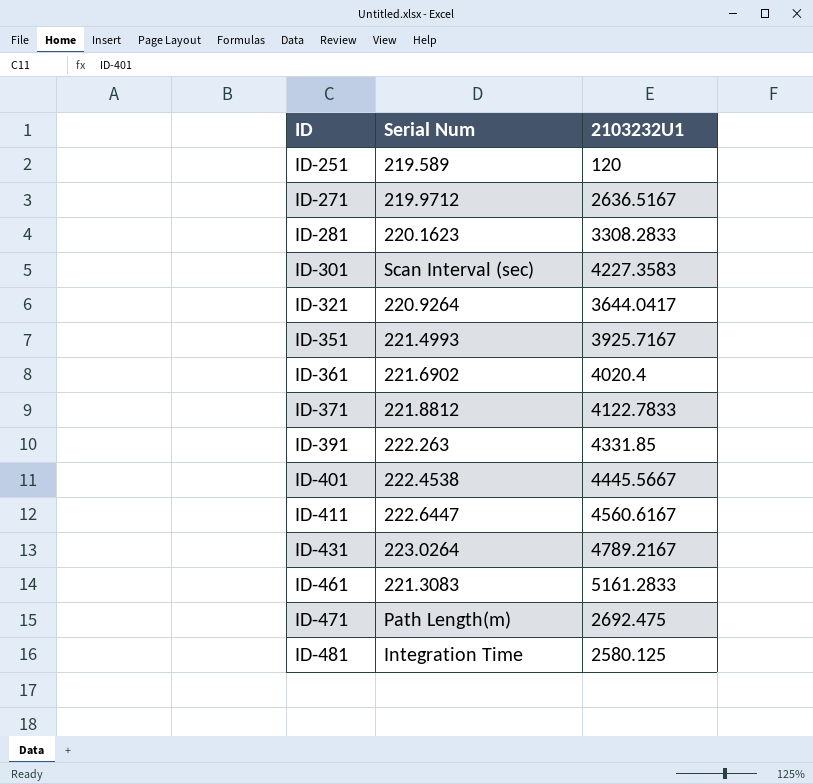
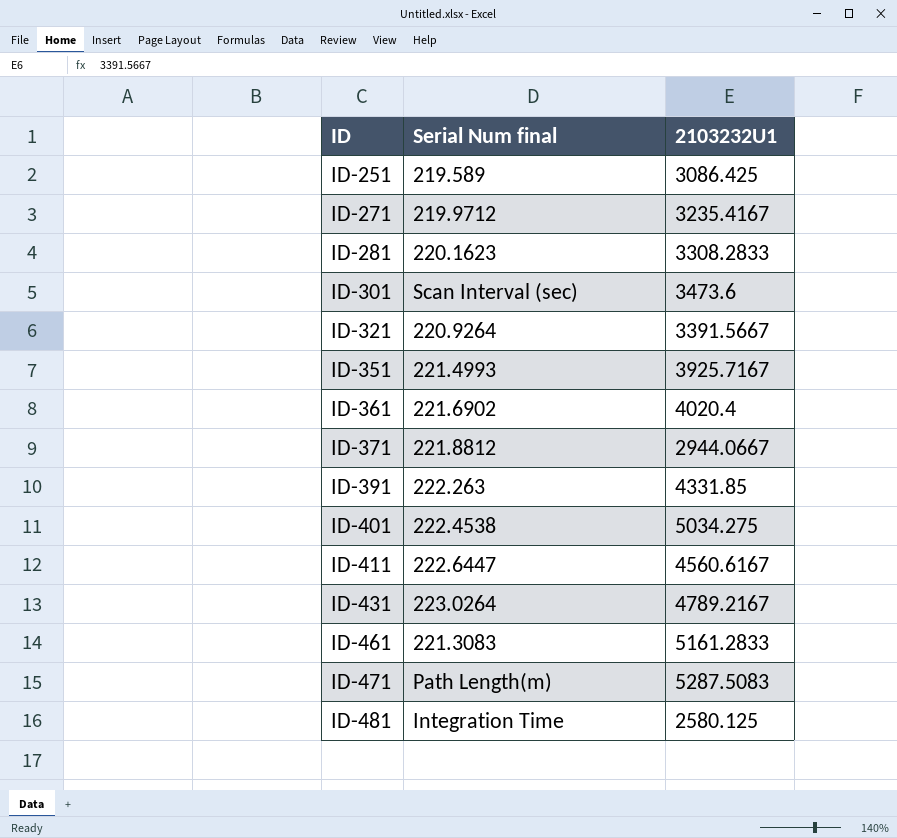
column name: Serial Num -> Serial Num final
ID-251 | 2103232U1: 120 -> 3086.425
ID-271 | 2103232U1: 2636.5167 -> 3235.4167
ID-301 | 2103232U1: 4227.3583 -> 3473.6
ID-321 | 2103232U1: 3644.0417 -> 3391.5667
ID-371 | 2103232U1: 4122.7833 -> 2944.0667
ID-401 | 2103232U1: 4445.5667 -> 5034.275
ID-471 | 2103232U1: 2692.475 -> 5287.5083

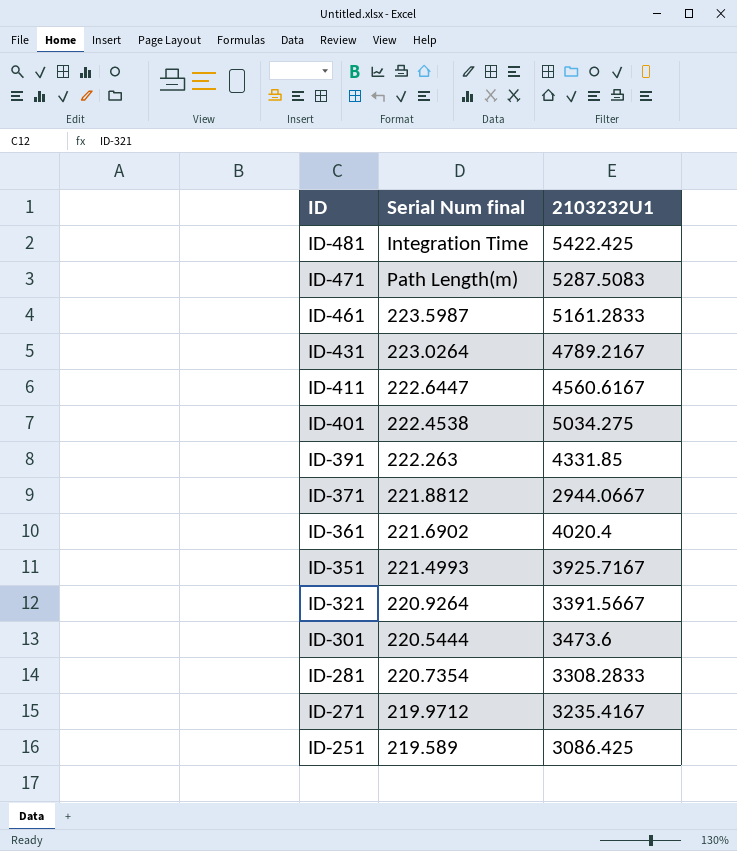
row order: ID ascending -> ID descending
ID-481 | 2103232U1: 2580.125 -> 5422.425
ID-461 | Serial Num final: 221.3083 -> 223.5987
ID-301 | Serial Num final: Scan Interval (sec) -> 220.5444
ID-281 | Serial Num final: 220.1623 -> 220.7354

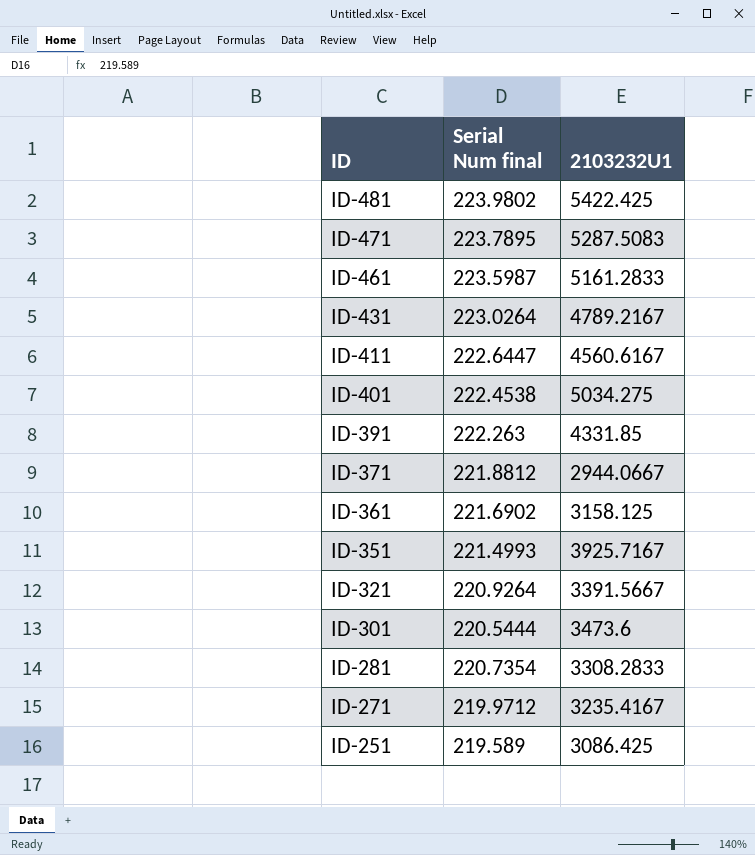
ID-481 | Serial Num final: Integration Time -> 223.9802
ID-471 | Serial Num final: Path Length(m) -> 223.7895
ID-361 | 2103232U1: 4020.4 -> 3158.125

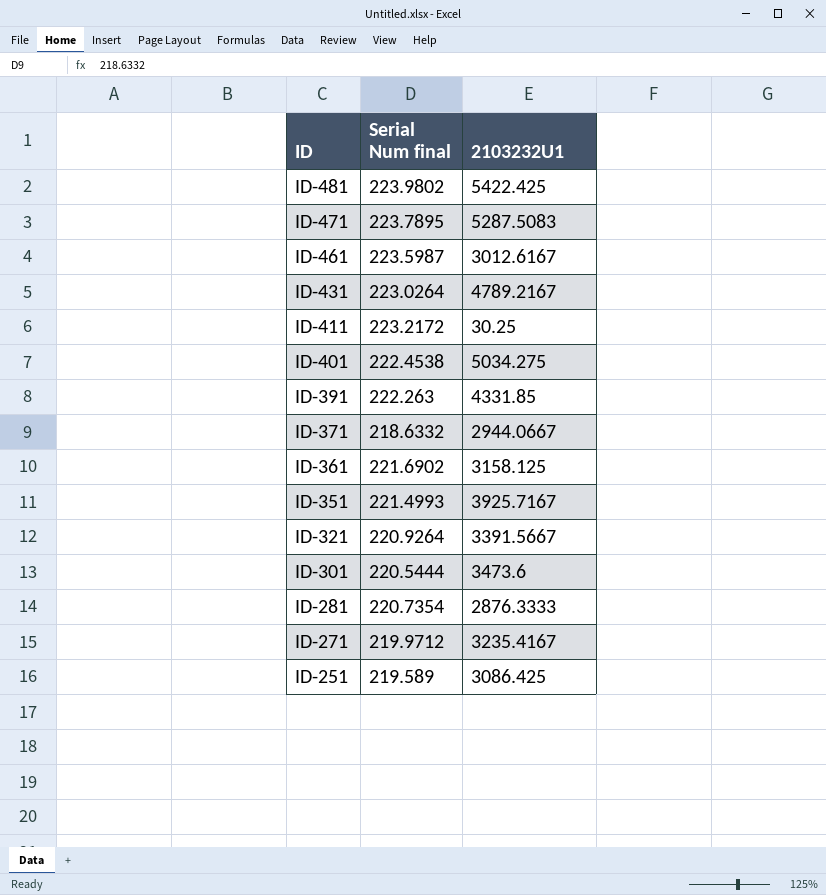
ID-461 | 2103232U1: 5161.2833 -> 3012.6167
ID-411 | Serial Num final: 222.6447 -> 223.2172
ID-411 | 2103232U1: 4560.6167 -> 30.25
ID-371 | Serial Num final: 221.8812 -> 218.6332
ID-281 | 2103232U1: 3308.2833 -> 2876.3333

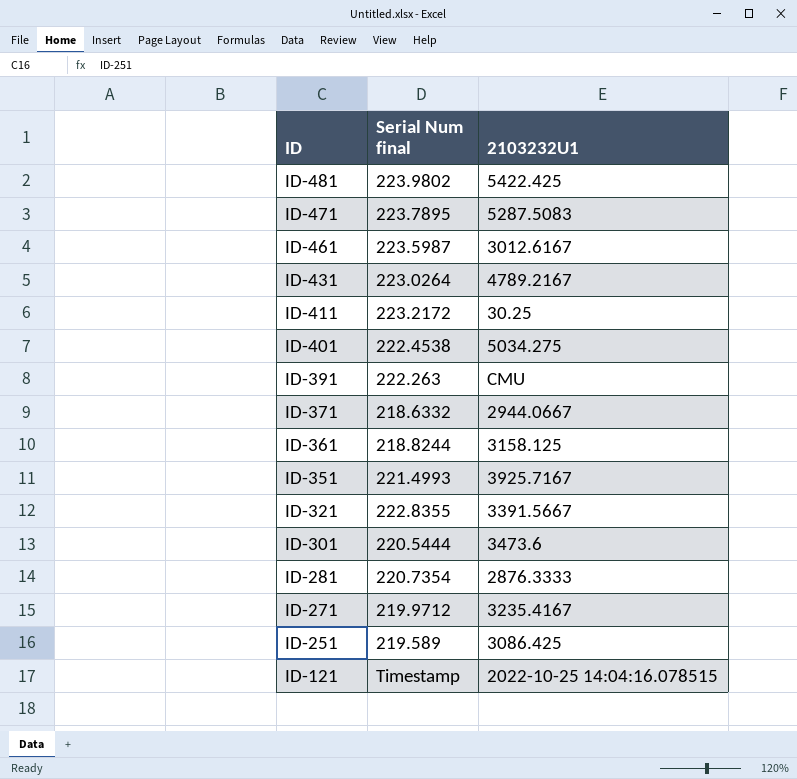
ID-391 | 2103232U1: 4331.85 -> CMU
ID-361 | Serial Num final: 221.6902 -> 218.8244
ID-321 | Serial Num final: 220.9264 -> 222.8355
row ID-121: none -> Timestamp | 2022-10-25 14:04:16.078515

